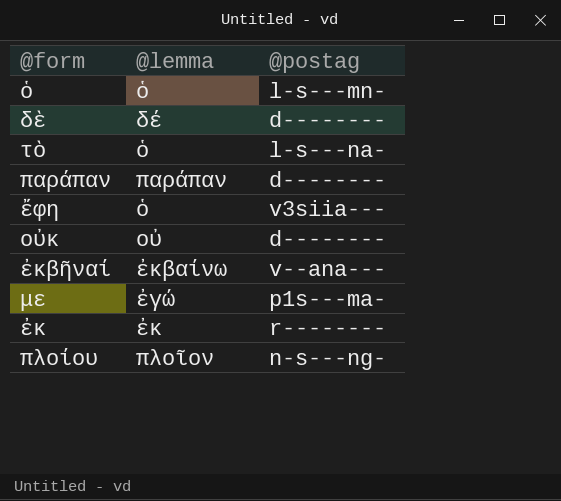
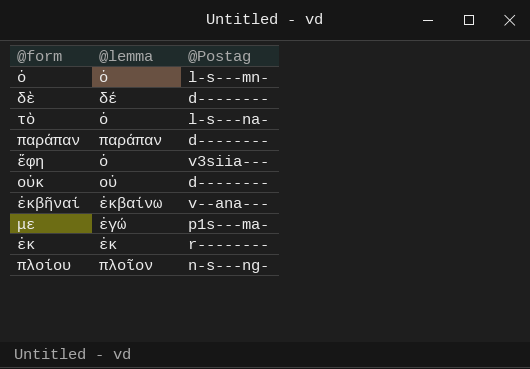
column name: @postag -> @Postag

